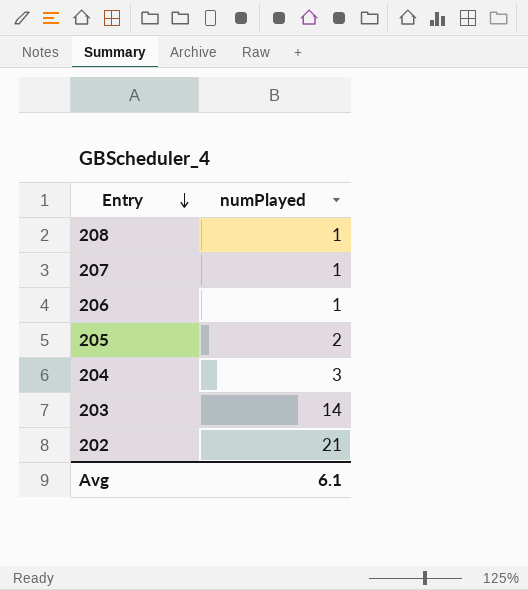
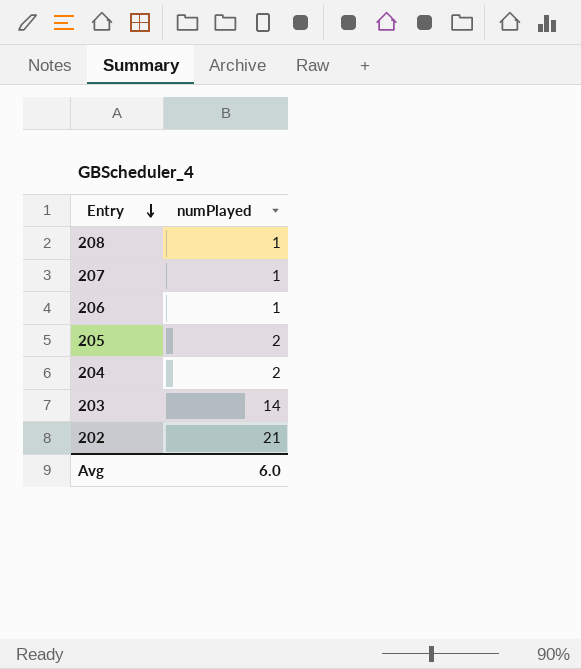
204 | numPlayed: 3 -> 2
Avg | numPlayed: 6.1 -> 6.0

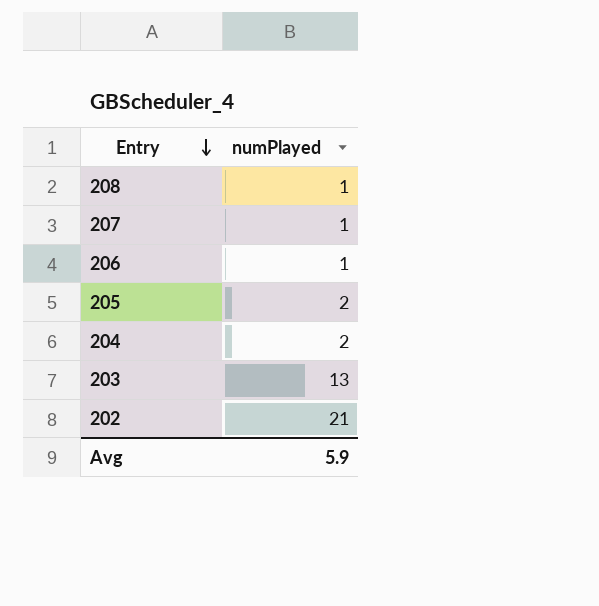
203 | numPlayed: 14 -> 13
Avg | numPlayed: 6.0 -> 5.9

